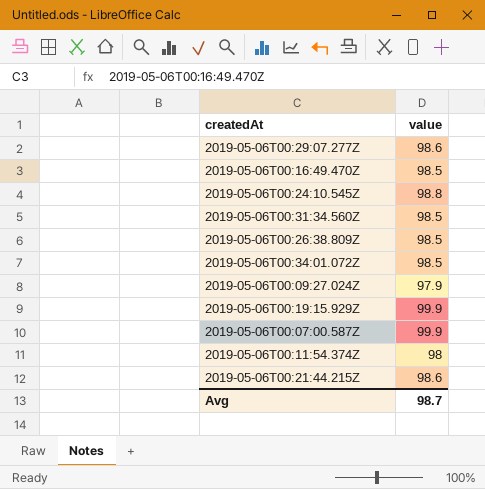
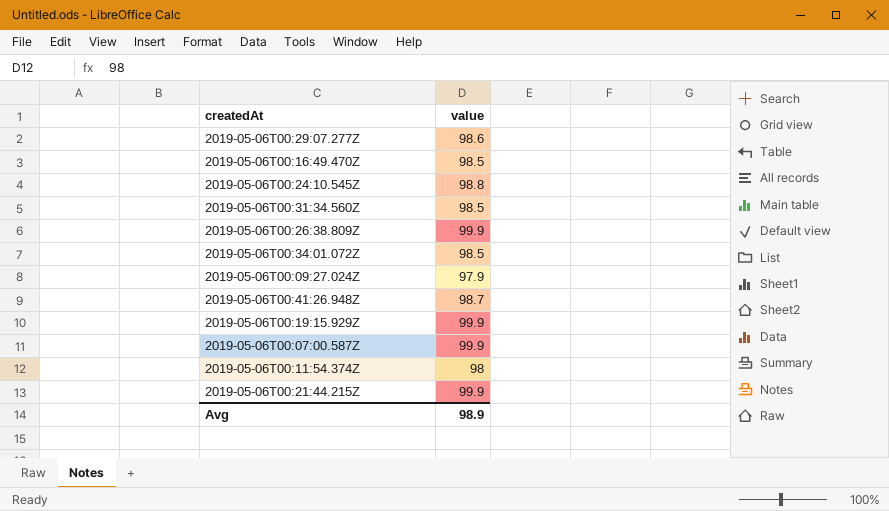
2019-05-06T00:26:38.809Z | value: 98.5 -> 99.9
row 2019-05-06T00:41:26.948Z: none -> 98.7
2019-05-06T00:21:44.215Z | value: 98.6 -> 99.9
Avg | value: 98.7 -> 98.9

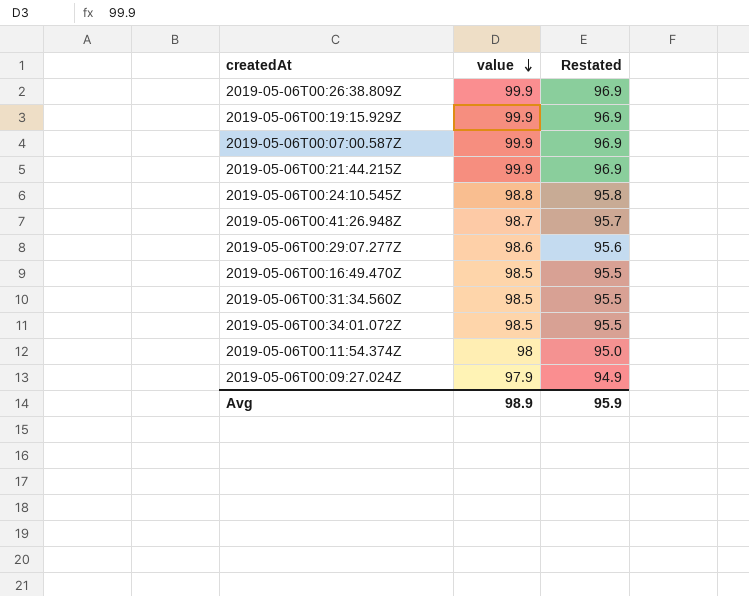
row order: none -> value descending
column Restated | formula: none -> [value] - 3

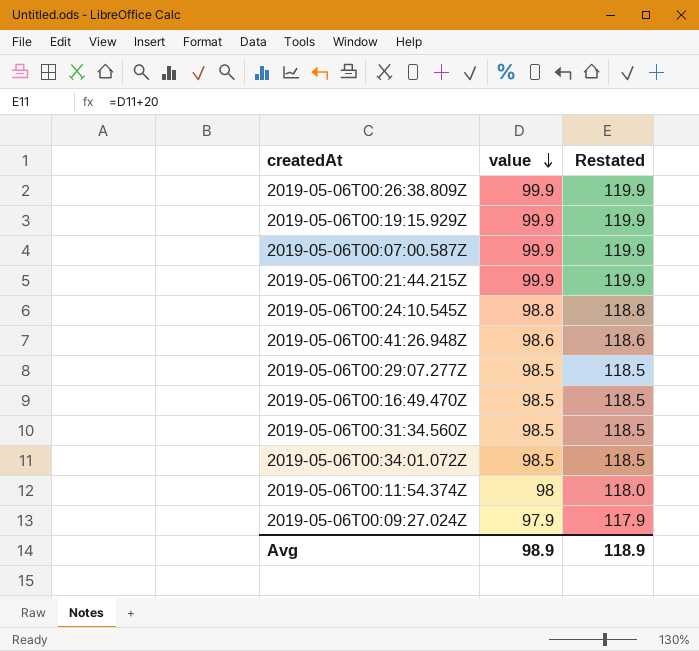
column Restated | formula: [value] - 3 -> [value] + 20
2019-05-06T00:41:26.948Z | value: 98.7 -> 98.6
2019-05-06T00:29:07.277Z | value: 98.6 -> 98.5
Avg | Restated: 95.9 -> 118.9

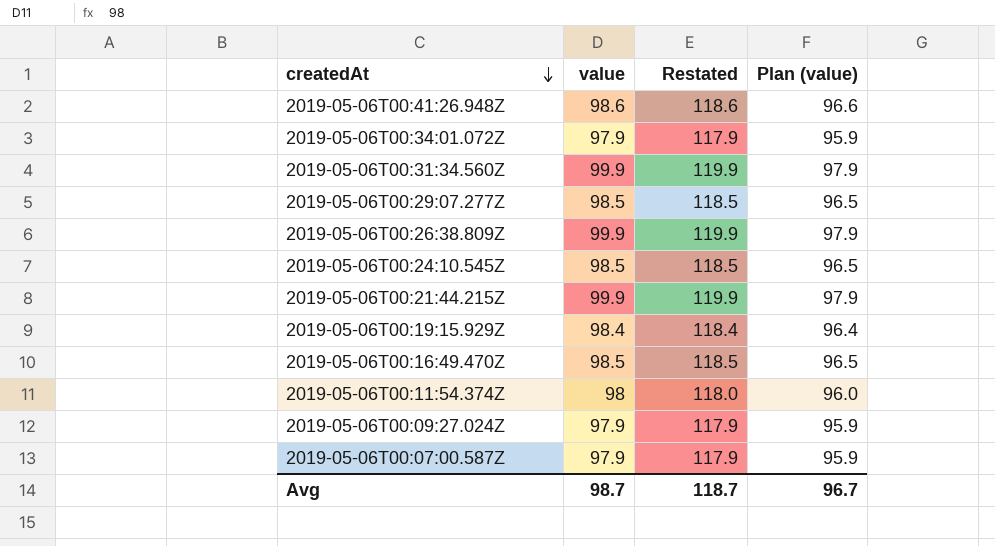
row order: value descending -> createdAt descending
column Plan (value) | formula: none -> [value] - 2
2019-05-06T00:34:01.072Z | value: 98.5 -> 97.9
2019-05-06T00:34:01.072Z | Restated: 118.5 -> 117.9
2019-05-06T00:31:34.560Z | value: 98.5 -> 99.9
2019-05-06T00:31:34.560Z | Restated: 118.5 -> 119.9
2019-05-06T00:24:10.545Z | value: 98.8 -> 98.5
2019-05-06T00:24:10.545Z | Restated: 118.8 -> 118.5
2019-05-06T00:19:15.929Z | value: 99.9 -> 98.4
2019-05-06T00:19:15.929Z | Restated: 119.9 -> 118.4
2019-05-06T00:07:00.587Z | value: 99.9 -> 97.9
2019-05-06T00:07:00.587Z | Restated: 119.9 -> 117.9
Avg | value: 98.9 -> 98.7
Avg | Restated: 118.9 -> 118.7

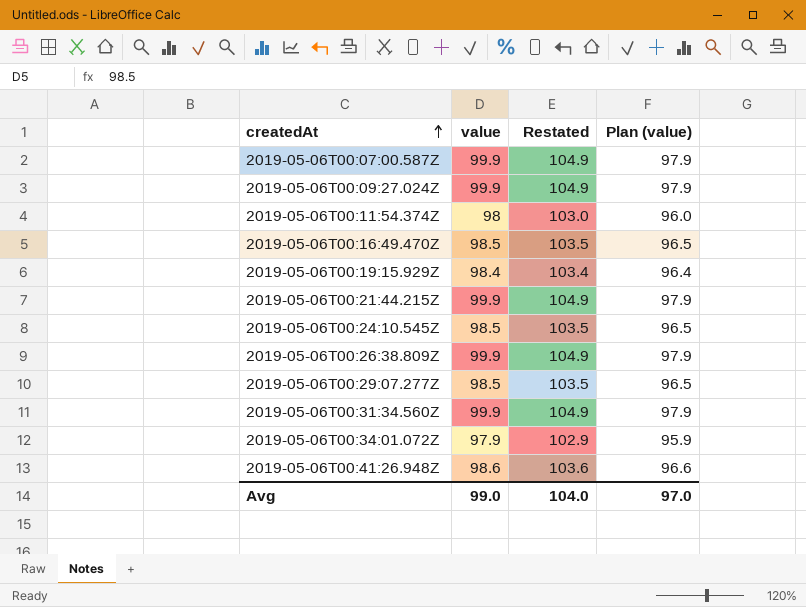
row order: createdAt descending -> createdAt ascending
column Restated | formula: [value] + 20 -> [value] + 5
2019-05-06T00:07:00.587Z | value: 97.9 -> 99.9
2019-05-06T00:07:00.587Z | Plan (value): 95.9 -> 97.9
2019-05-06T00:09:27.024Z | value: 97.9 -> 99.9
2019-05-06T00:09:27.024Z | Plan (value): 95.9 -> 97.9
Avg | value: 98.7 -> 99.0
Avg | Restated: 118.7 -> 104.0
Avg | Plan (value): 96.7 -> 97.0

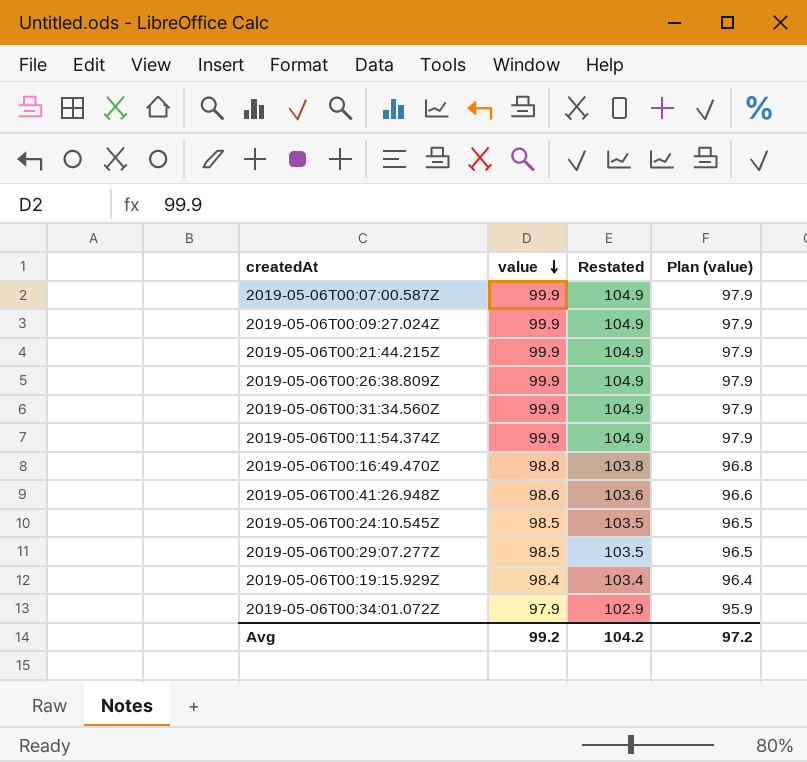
row order: createdAt ascending -> value descending
2019-05-06T00:11:54.374Z | value: 98 -> 99.9
2019-05-06T00:11:54.374Z | Restated: 103.0 -> 104.9
2019-05-06T00:11:54.374Z | Plan (value): 96.0 -> 97.9
2019-05-06T00:16:49.470Z | value: 98.5 -> 98.8
2019-05-06T00:16:49.470Z | Restated: 103.5 -> 103.8
2019-05-06T00:16:49.470Z | Plan (value): 96.5 -> 96.8
Avg | value: 99.0 -> 99.2
Avg | Restated: 104.0 -> 104.2
Avg | Plan (value): 97.0 -> 97.2

